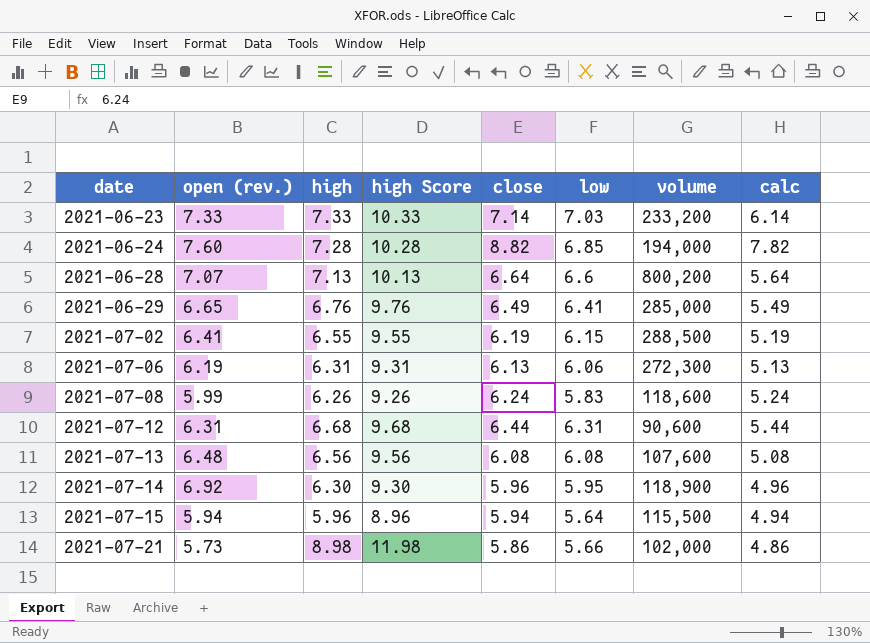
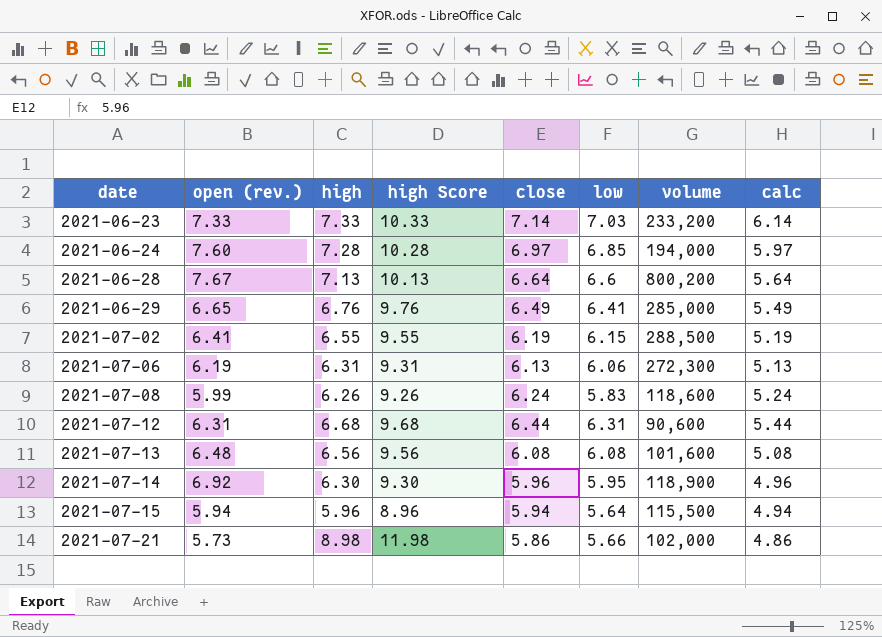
2021-06-24 | close: 8.82 -> 6.97
2021-06-24 | calc: 7.82 -> 5.97
2021-06-28 | open (rev.): 7.07 -> 7.67
2021-07-13 | volume: 107,600 -> 101,600

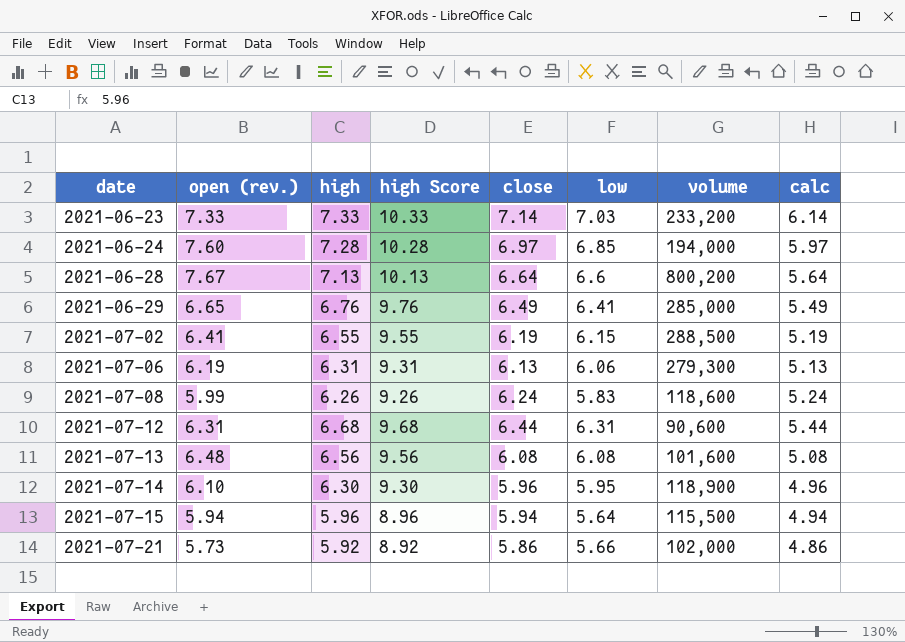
2021-07-06 | volume: 272,300 -> 279,300
2021-07-14 | open (rev.): 6.92 -> 6.10
2021-07-21 | high: 8.98 -> 5.92
2021-07-21 | high Score: 11.98 -> 8.92

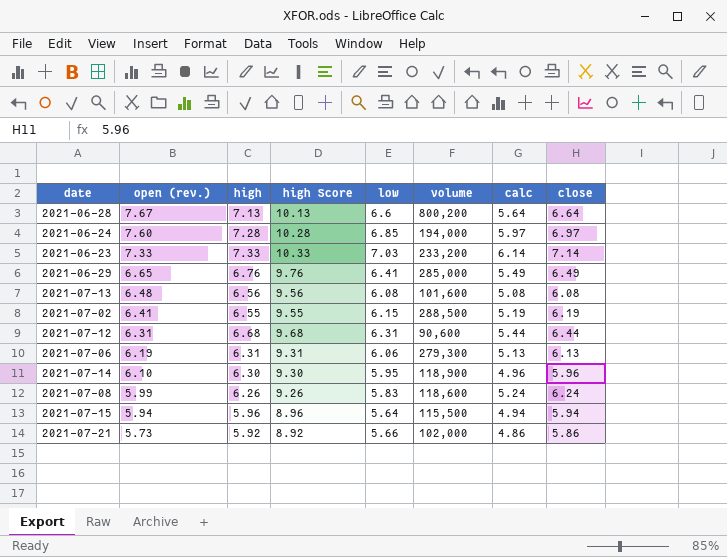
row order: date ascending -> open (rev.) descending
column close | position: 5 -> 8

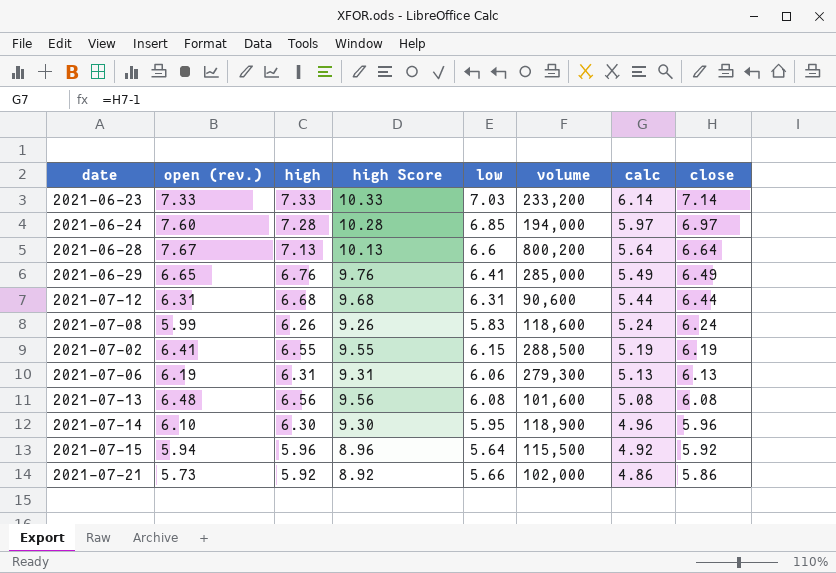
row order: open (rev.) descending -> calc descending
2021-07-15 | calc: 4.94 -> 4.92
2021-07-15 | close: 5.94 -> 5.92

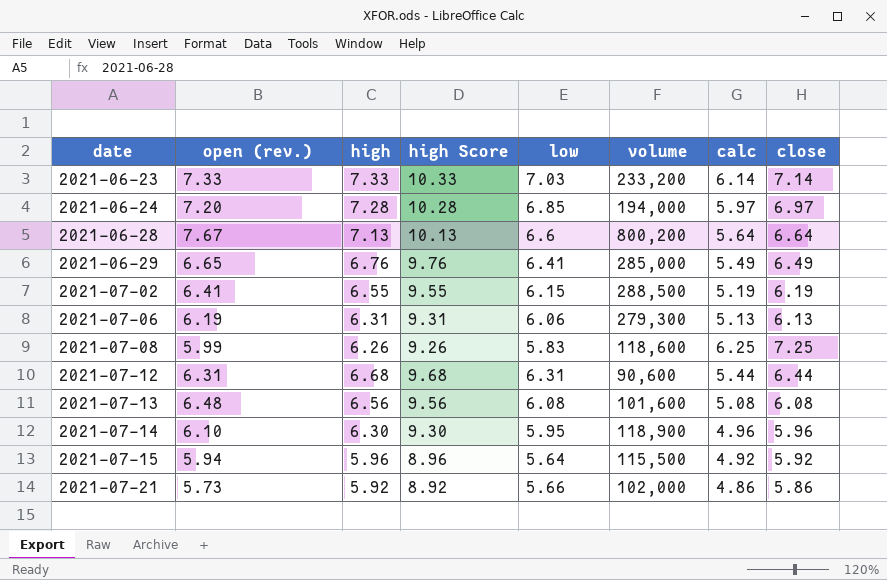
row order: calc descending -> date ascending
2021-06-24 | open (rev.): 7.60 -> 7.20
2021-07-08 | calc: 5.24 -> 6.25
2021-07-08 | close: 6.24 -> 7.25

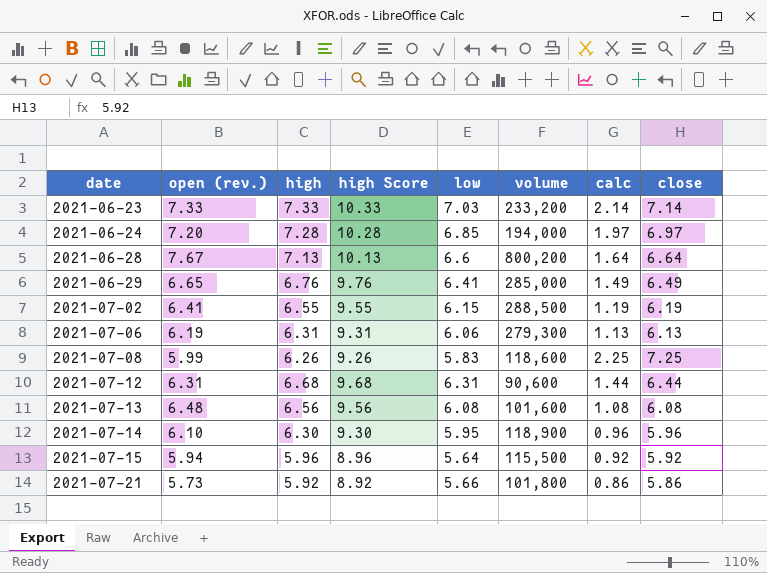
column calc | formula: [close] - 1 -> [close] - 5
2021-07-21 | volume: 102,000 -> 101,800

